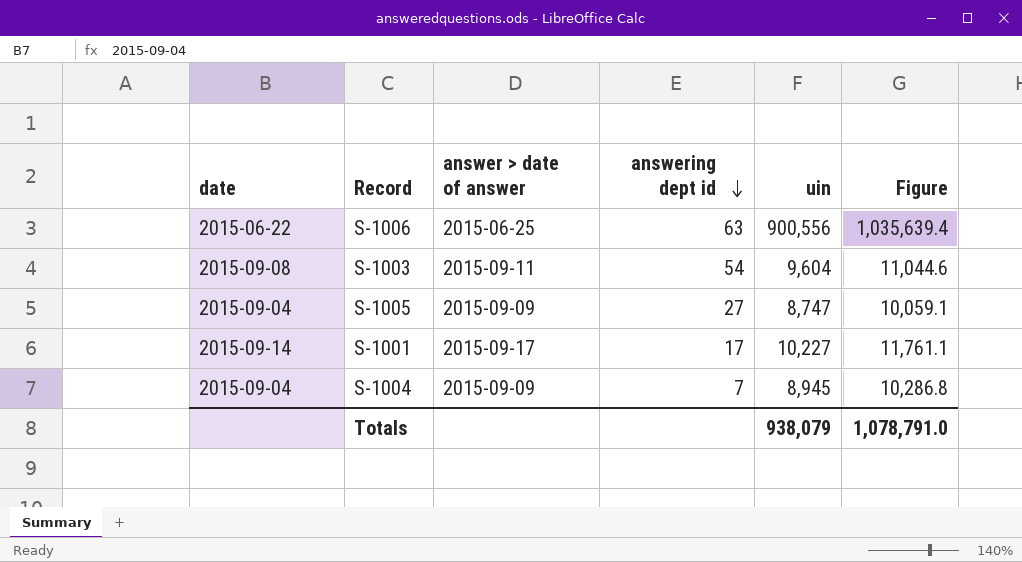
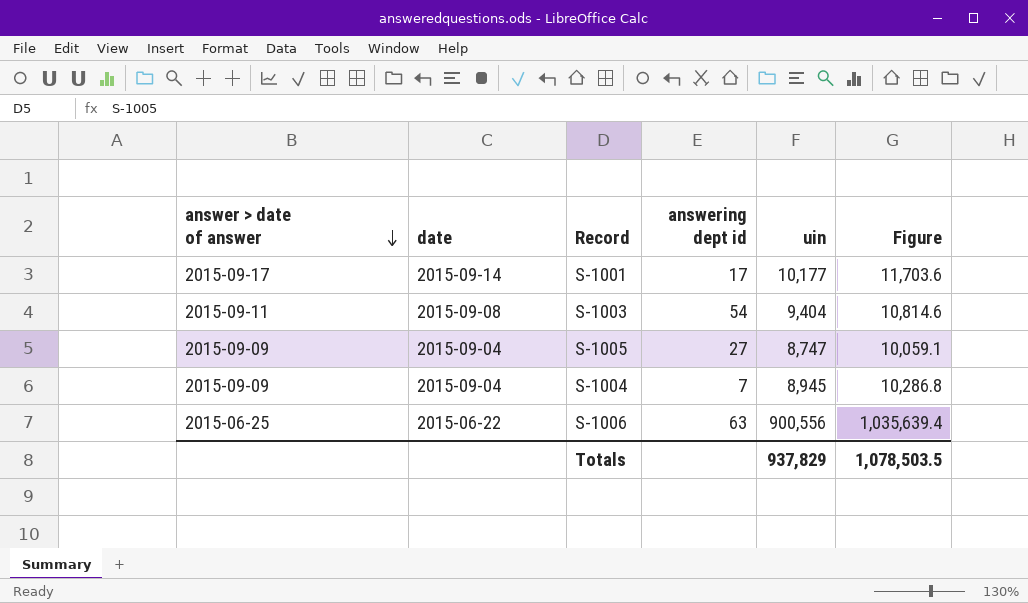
row order: answering dept id descending -> answer > date of answer descending
column answer > date of answer | position: 3 -> 1
S-1001 | uin: 10,227 -> 10,177
S-1001 | Figure: 11,761.1 -> 11,703.6
S-1003 | uin: 9,604 -> 9,404
S-1003 | Figure: 11,044.6 -> 10,814.6
Totals | uin: 938,079 -> 937,829
Totals | Figure: 1,078,791.0 -> 1,078,503.5

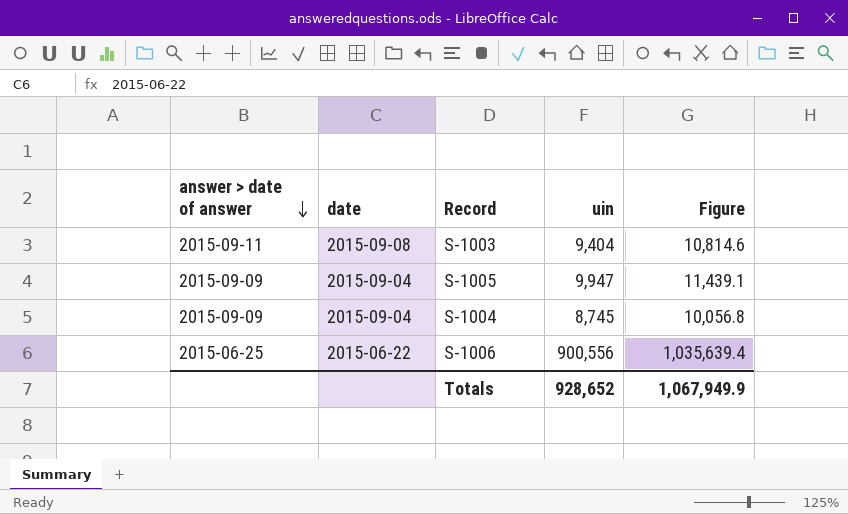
column answering dept id | position: 4 -> none
row S-1001: 2015-09-17 | 2015-09-14 | 17 | 10,177 | 11,703.6 -> none
S-1005 | uin: 8,747 -> 9,947
S-1005 | Figure: 10,059.1 -> 11,439.1
S-1004 | uin: 8,945 -> 8,745
S-1004 | Figure: 10,286.8 -> 10,056.8
Totals | uin: 937,829 -> 928,652
Totals | Figure: 1,078,503.5 -> 1,067,949.9

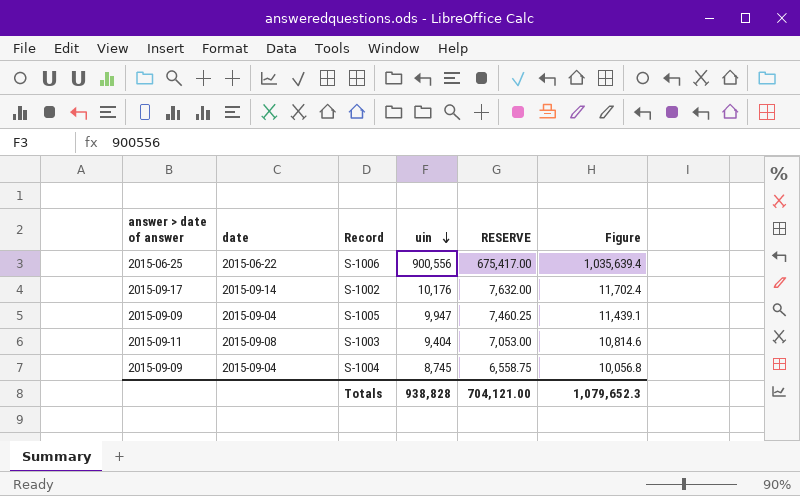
row order: answer > date of answer descending -> uin descending
column RESERVE | formula: none -> [uin] * 0.75
row S-1002: none -> 2015-09-17 | 2015-09-14 | 10,176 | 7,632.00 | 11,702.4
Totals | uin: 928,652 -> 938,828
Totals | Figure: 1,067,949.9 -> 1,079,652.3

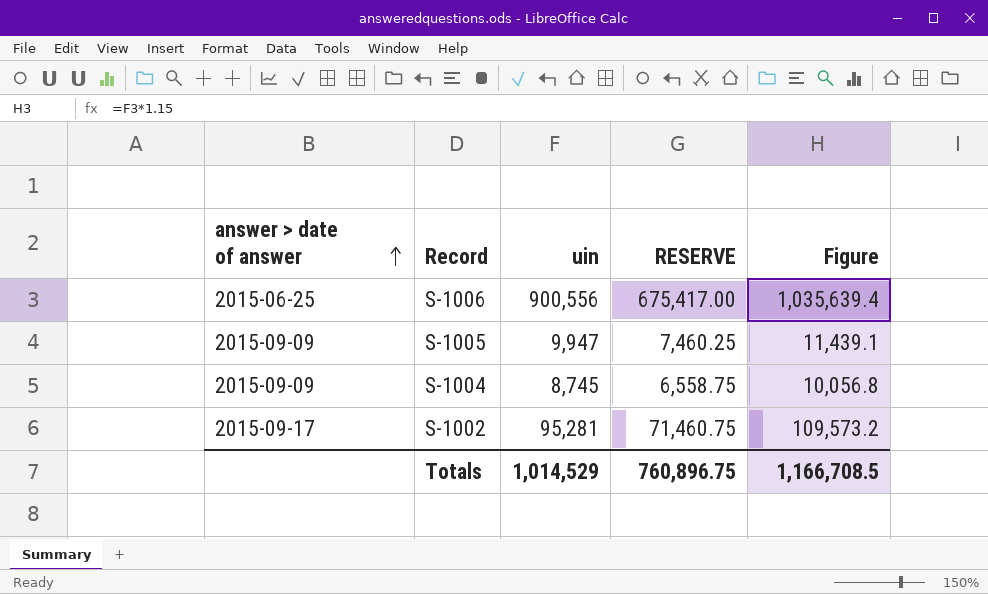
row order: uin descending -> answer > date of answer ascending
column date | position: 2 -> none
row S-1003: 2015-09-11 | 2015-09-08 | 9,404 | 7,053.00 | 10,814.6 -> none
S-1002 | uin: 10,176 -> 95,281
S-1002 | RESERVE: 7,632.00 -> 71,460.75
S-1002 | Figure: 11,702.4 -> 109,573.2
Totals | uin: 938,828 -> 1,014,529
Totals | RESERVE: 704,121.00 -> 760,896.75
Totals | Figure: 1,079,652.3 -> 1,166,708.5

